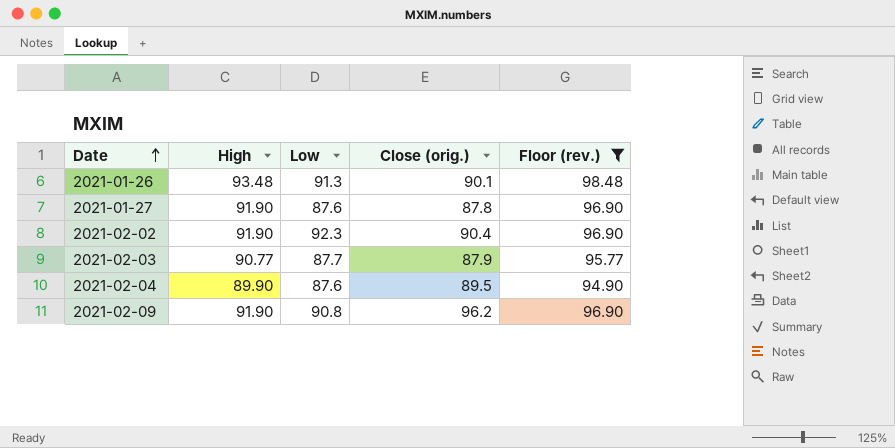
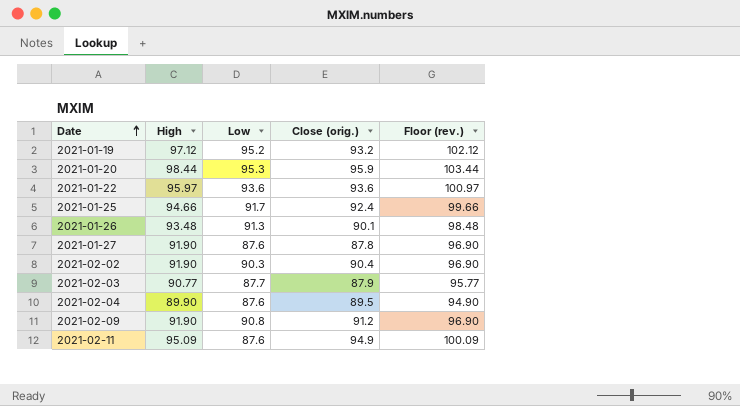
filter: Floor (rev.) <= 98.48 -> none
2021-02-02 | Low: 92.3 -> 90.3
2021-02-09 | Close (orig.): 96.2 -> 91.2

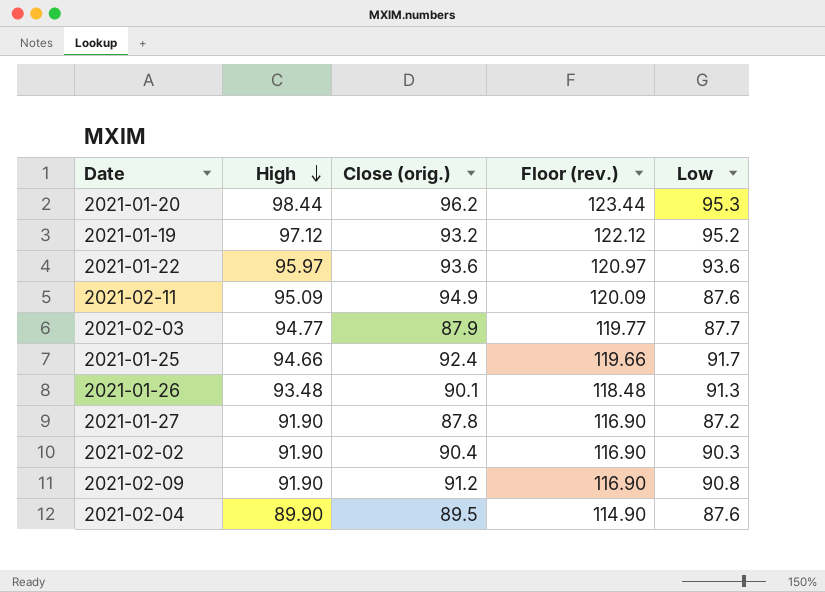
row order: Date ascending -> High descending
column Floor (rev.) | formula: [High] + 5 -> [High] + 25
column Low | position: 3 -> 5
2021-01-20 | Close (orig.): 95.9 -> 96.2
2021-02-03 | High: 90.77 -> 94.77
2021-01-27 | Low: 87.6 -> 87.2

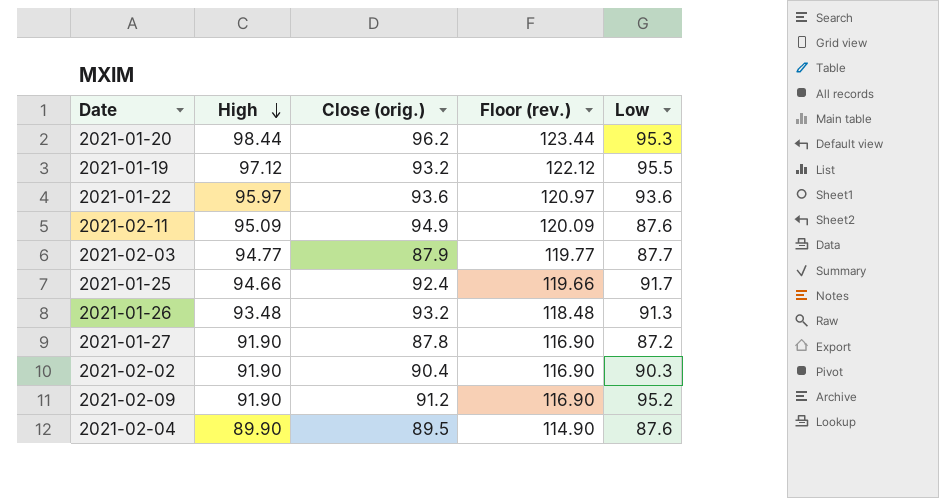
2021-01-19 | Low: 95.2 -> 95.5
2021-01-26 | Close (orig.): 90.1 -> 93.2
2021-02-09 | Low: 90.8 -> 95.2

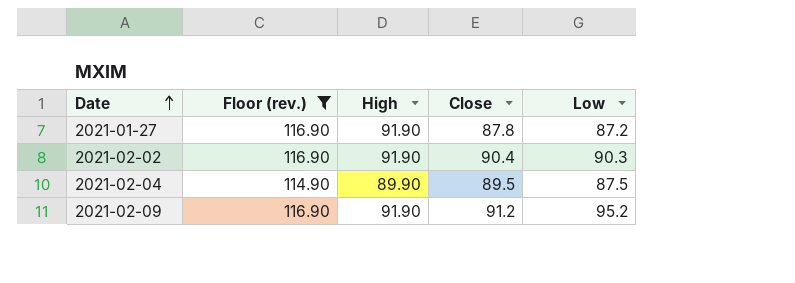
filter: none -> Floor (rev.) <= 116.90
row order: High descending -> Date ascending
column Floor (rev.) | position: 4 -> 2
column name: Close (orig.) -> Close
2021-02-04 | Low: 87.6 -> 87.5

